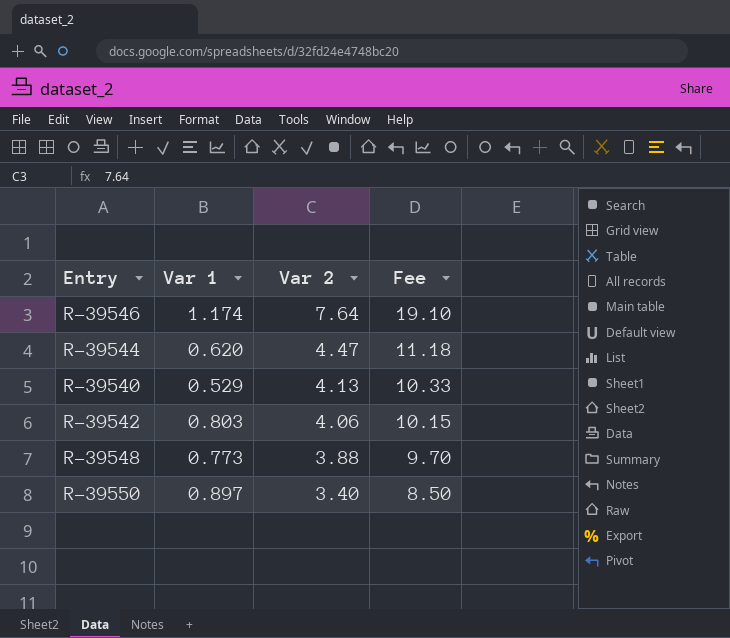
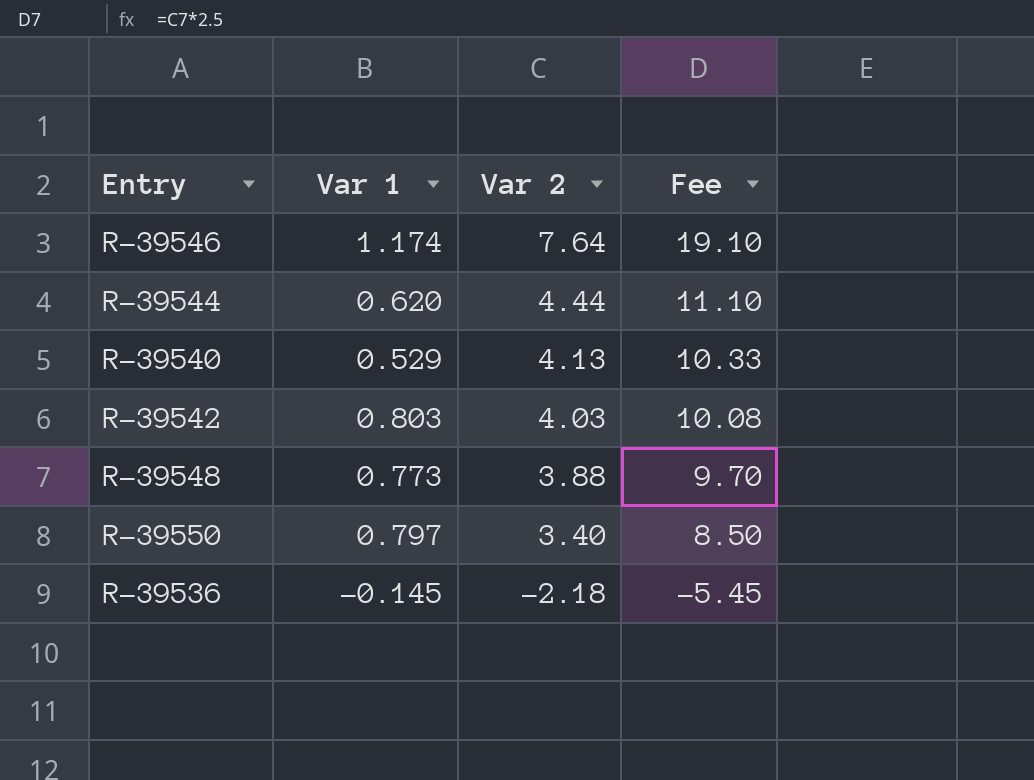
R-39544 | Var 2: 4.47 -> 4.44
R-39544 | Fee: 11.18 -> 11.10
R-39542 | Var 2: 4.06 -> 4.03
R-39542 | Fee: 10.15 -> 10.08
R-39550 | Var 1: 0.897 -> 0.797
row R-39536: none -> -0.145 | -2.18 | -5.45

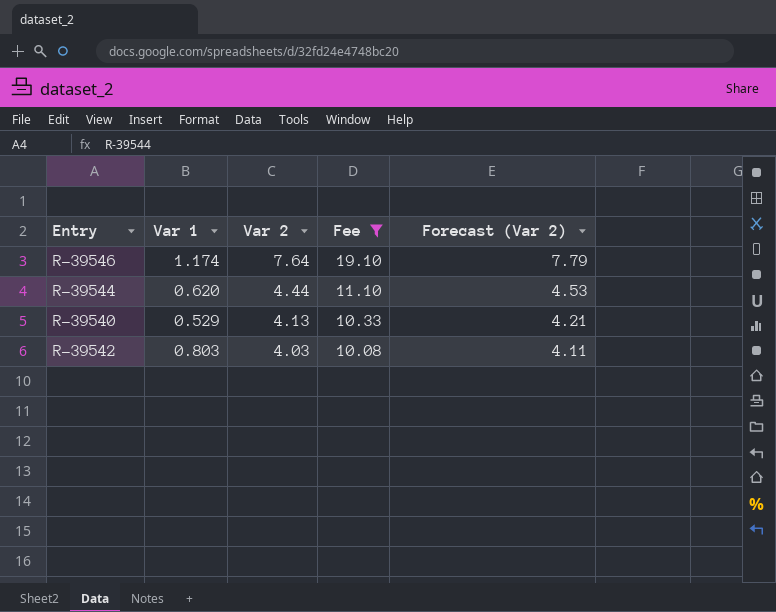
filter: none -> Fee >= 10.08
column Forecast (Var 2) | formula: none -> [Var 2] * 1.02

